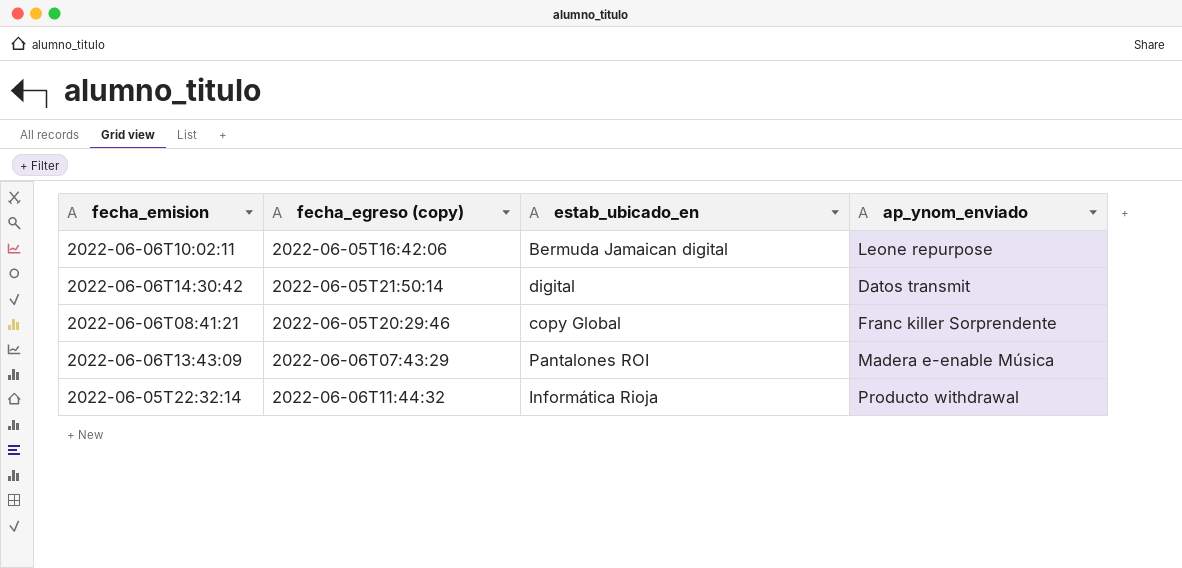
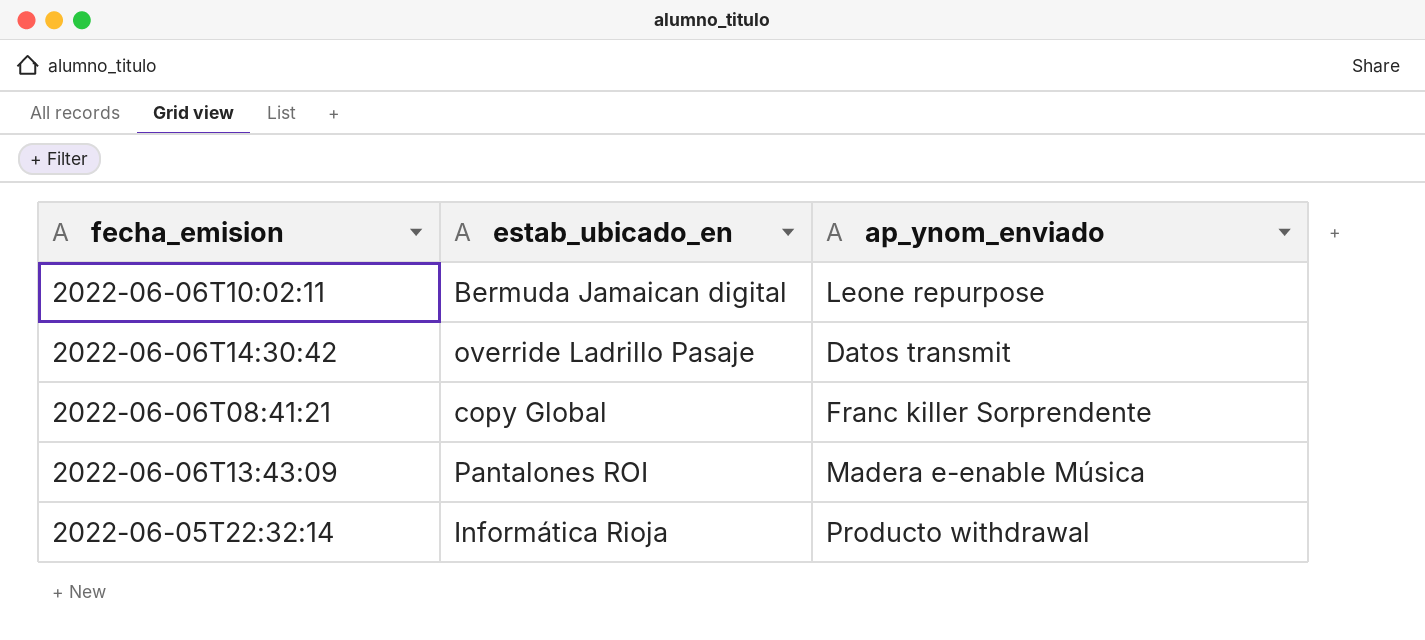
column fecha_egreso (copy) | position: 2 -> none
2022-06-06T14:30:42 | estab_ubicado_en: digital -> override Ladrillo Pasaje

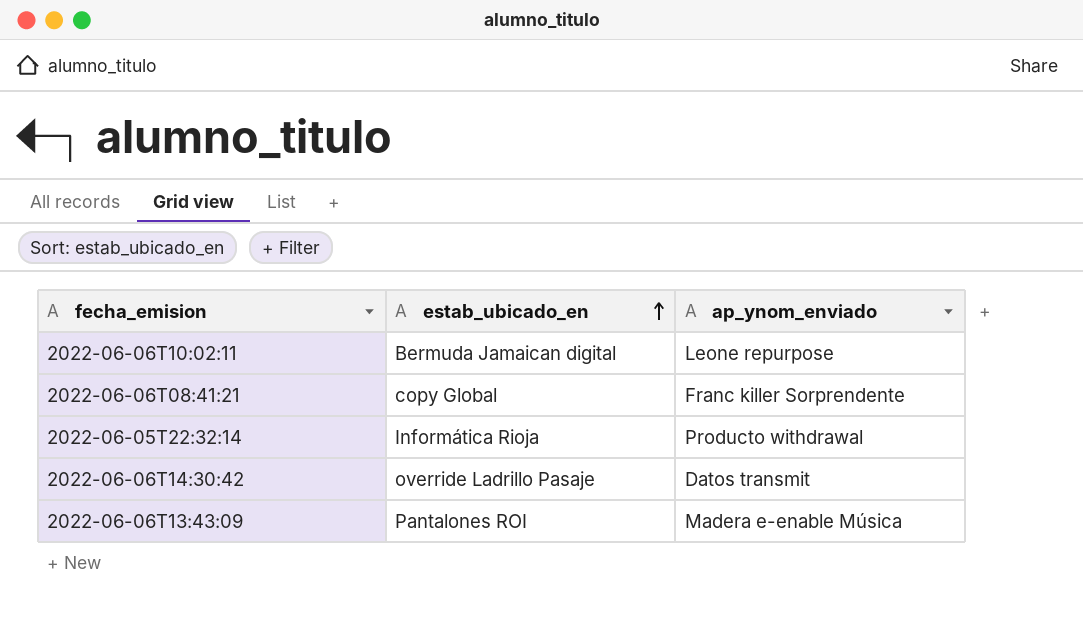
row order: none -> estab_ubicado_en ascending

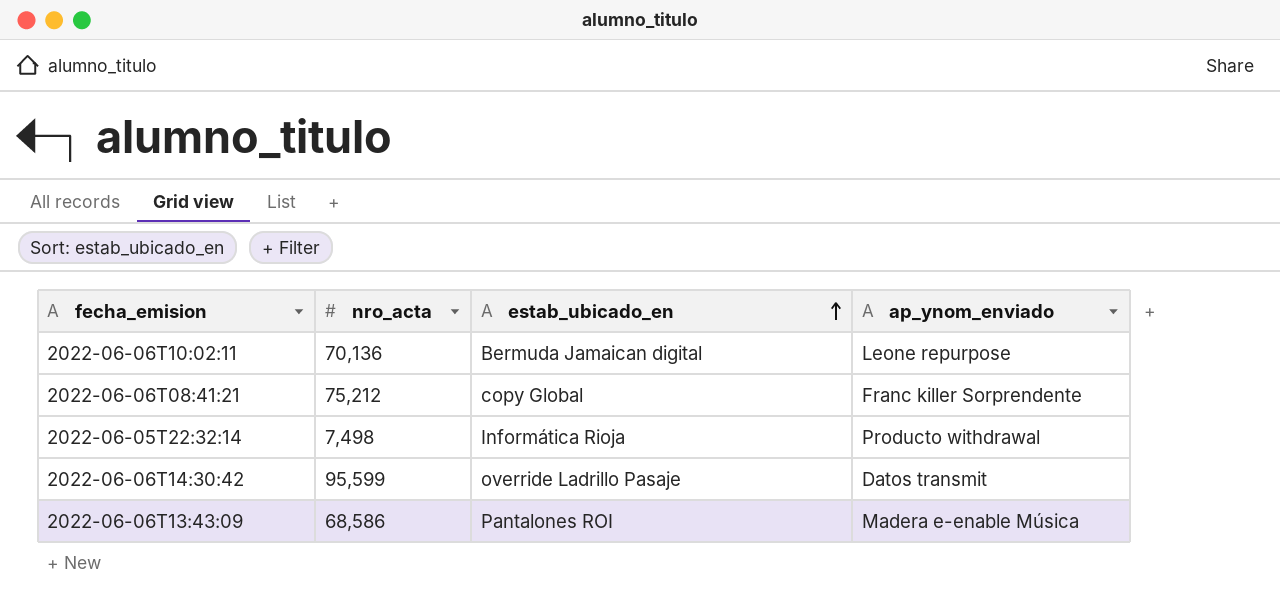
column nro_acta | position: none -> 2

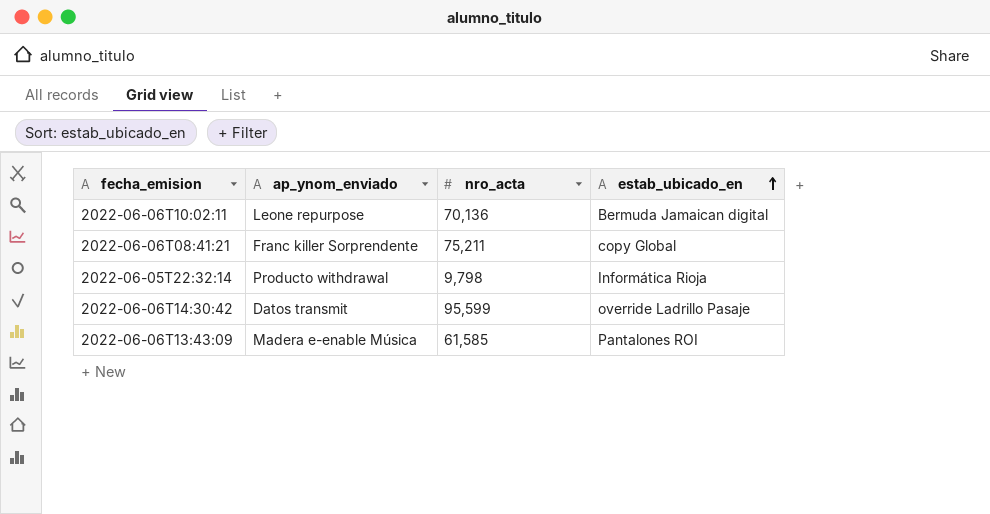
column ap_ynom_enviado | position: 4 -> 2
2022-06-06T08:41:21 | nro_acta: 75,212 -> 75,211
2022-06-05T22:32:14 | nro_acta: 7,498 -> 9,798
2022-06-06T13:43:09 | nro_acta: 68,586 -> 61,585

